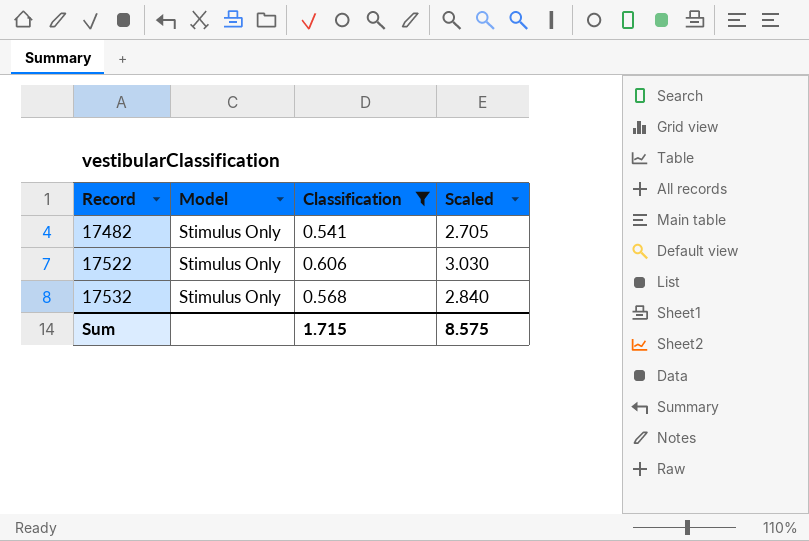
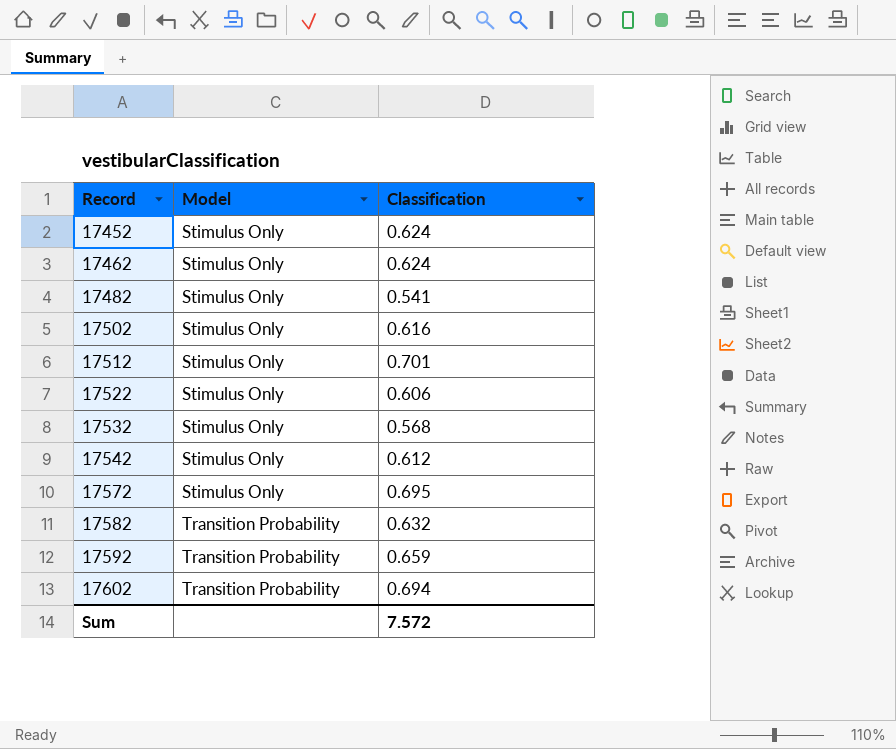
filter: Classification <= 0.606 -> none
column Scaled | formula: [Classification] * 5 -> none
Sum | Classification: 1.715 -> 7.572

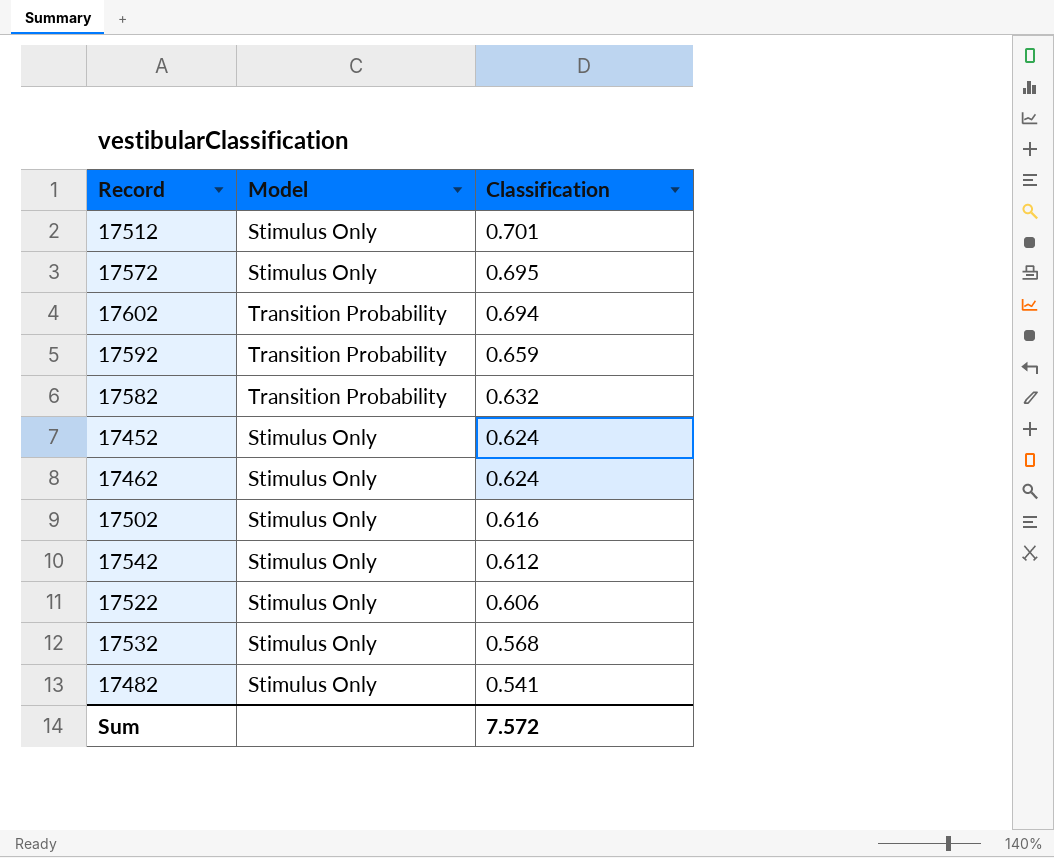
row order: Record ascending -> Classification descending

